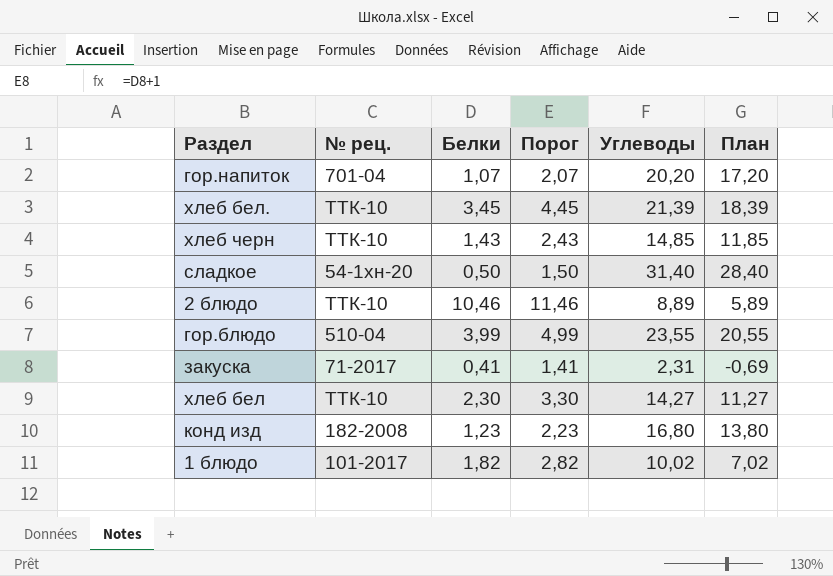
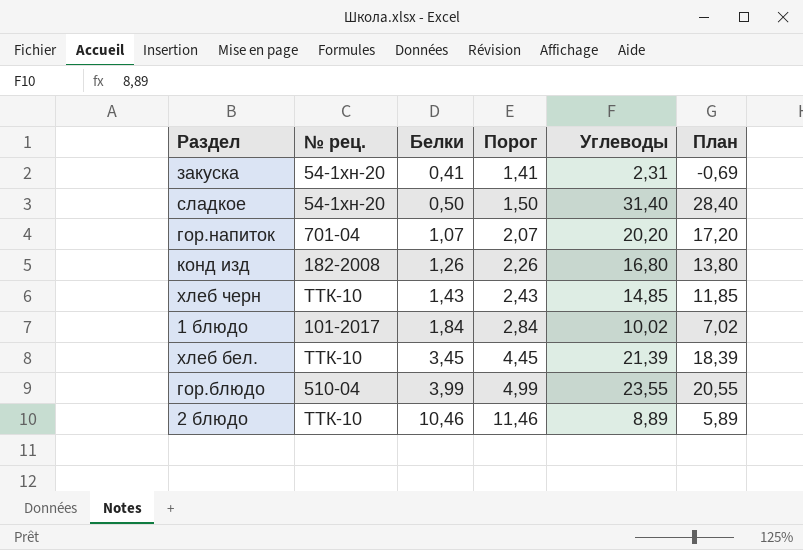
row order: none -> Белки ascending
row хлеб бел: ТТК-10 | 2,30 | 3,30 | 14,27 | 11,27 -> none
закуска | № рец.: 71-2017 -> 54-1хн-20
конд изд | Белки: 1,23 -> 1,26
конд изд | Порог: 2,23 -> 2,26
1 блюдо | Белки: 1,82 -> 1,84
1 блюдо | Порог: 2,82 -> 2,84

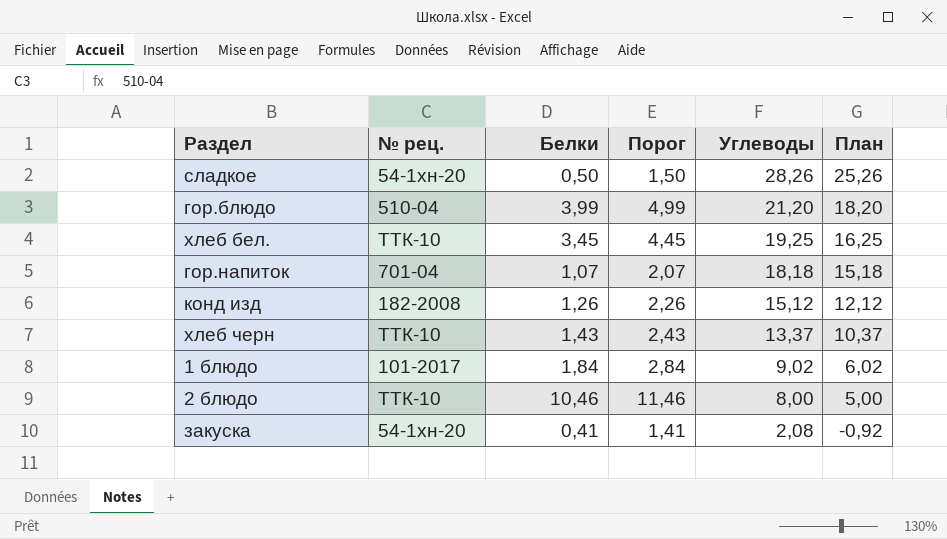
row order: Белки ascending -> Углеводы descending
сладкое | Углеводы: 31,40 -> 28,26
сладкое | План: 28,40 -> 25,26
гор.блюдо | Углеводы: 23,55 -> 21,20
гор.блюдо | План: 20,55 -> 18,20
хлеб бел. | Углеводы: 21,39 -> 19,25
хлеб бел. | План: 18,39 -> 16,25
гор.напиток | Углеводы: 20,20 -> 18,18
гор.напиток | План: 17,20 -> 15,18
конд изд | Углеводы: 16,80 -> 15,12
конд изд | План: 13,80 -> 12,12
хлеб черн | Углеводы: 14,85 -> 13,37
хлеб черн | План: 11,85 -> 10,37
1 блюдо | Углеводы: 10,02 -> 9,02
1 блюдо | План: 7,02 -> 6,02
2 блюдо | Углеводы: 8,89 -> 8,00
2 блюдо | План: 5,89 -> 5,00
закуска | Углеводы: 2,31 -> 2,08
закуска | План: -0,69 -> -0,92

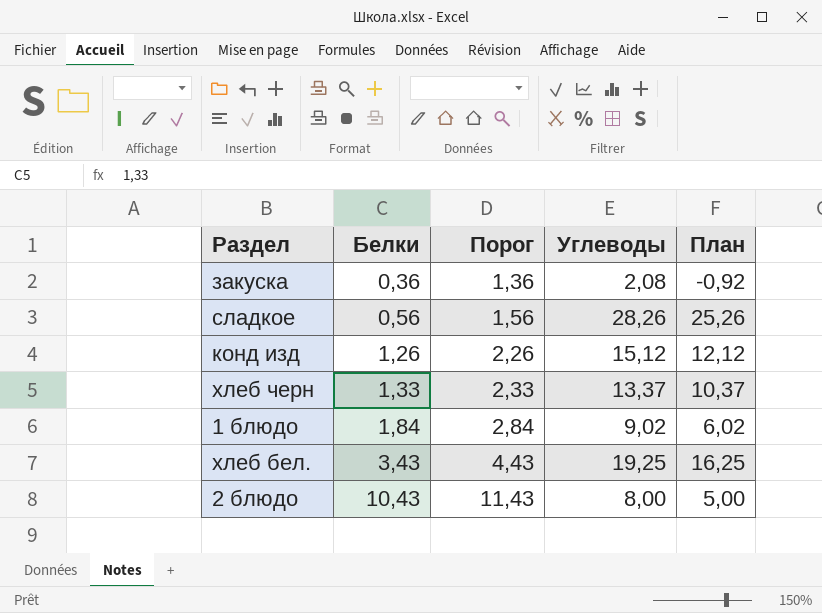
row order: Углеводы descending -> Белки ascending
column № рец. | position: 2 -> none
row гор.блюдо: 510-04 | 3,99 | 4,99 | 21,20 | 18,20 -> none
row гор.напиток: 701-04 | 1,07 | 2,07 | 18,18 | 15,18 -> none
закуска | Белки: 0,41 -> 0,36
закуска | Порог: 1,41 -> 1,36
сладкое | Белки: 0,50 -> 0,56
сладкое | Порог: 1,50 -> 1,56
хлеб черн | Белки: 1,43 -> 1,33
хлеб черн | Порог: 2,43 -> 2,33
хлеб бел. | Белки: 3,45 -> 3,43
хлеб бел. | Порог: 4,45 -> 4,43
2 блюдо | Белки: 10,46 -> 10,43
2 блюдо | Порог: 11,46 -> 11,43

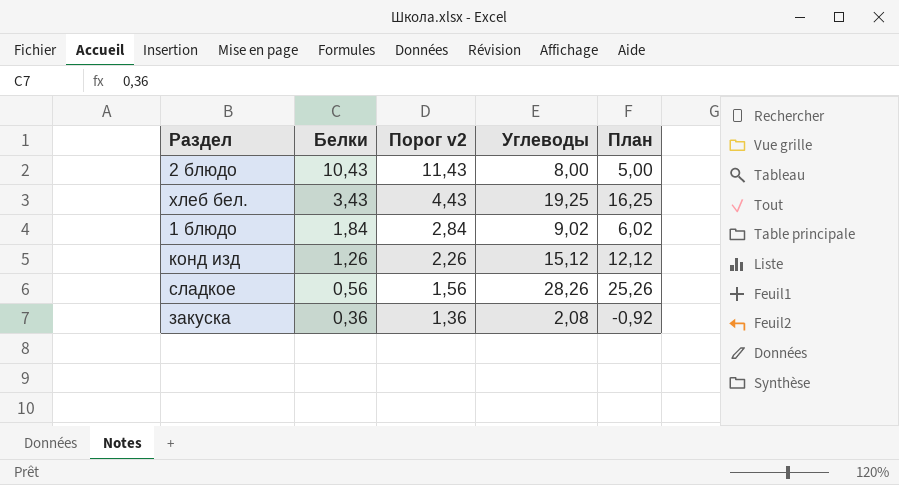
row order: Белки ascending -> Белки descending
column name: Порог -> Порог v2
row хлеб черн: 1,33 | 2,33 | 13,37 | 10,37 -> none

